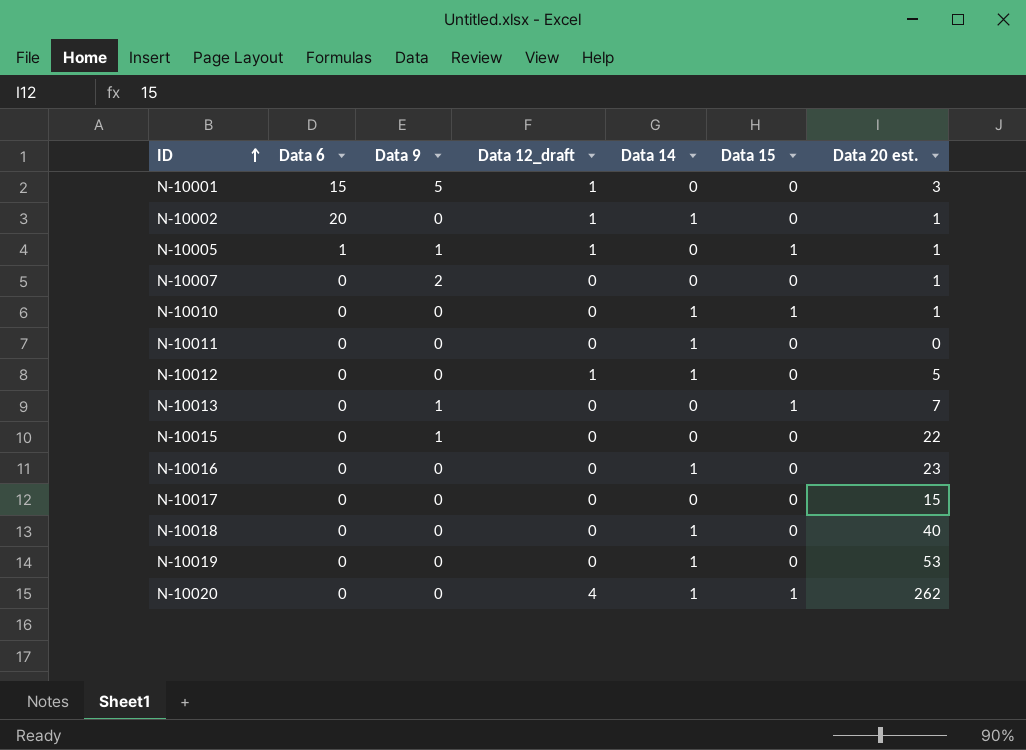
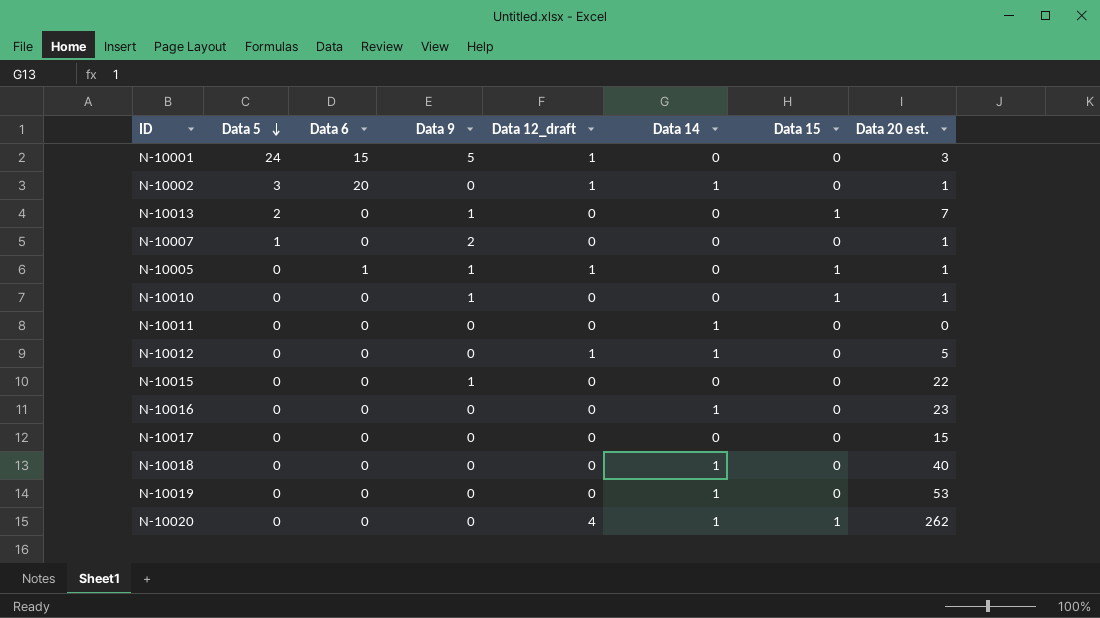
row order: ID ascending -> Data 5 descending
column Data 5 | position: none -> 2
N-10010 | Data 9: 0 -> 1
N-10010 | Data 14: 1 -> 0

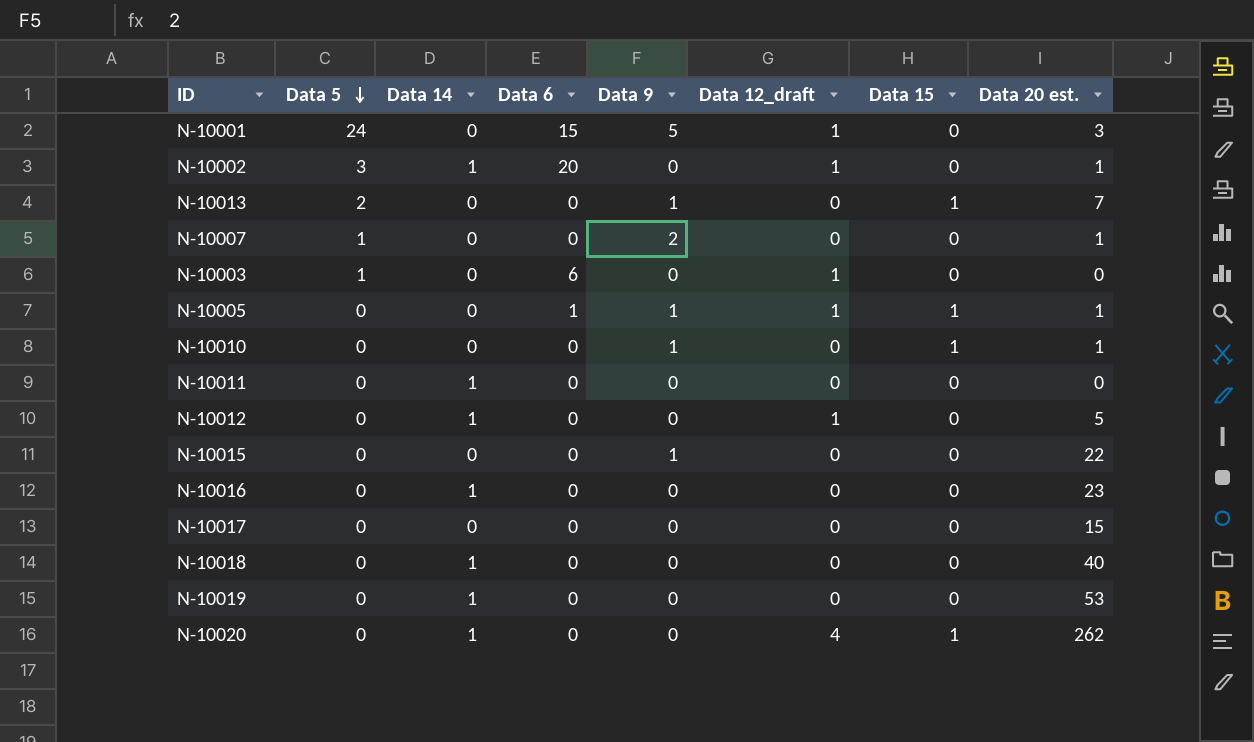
column Data 14 | position: 6 -> 3
row N-10003: none -> 1 | 0 | 6 | 0 | 1 | 0 | 0

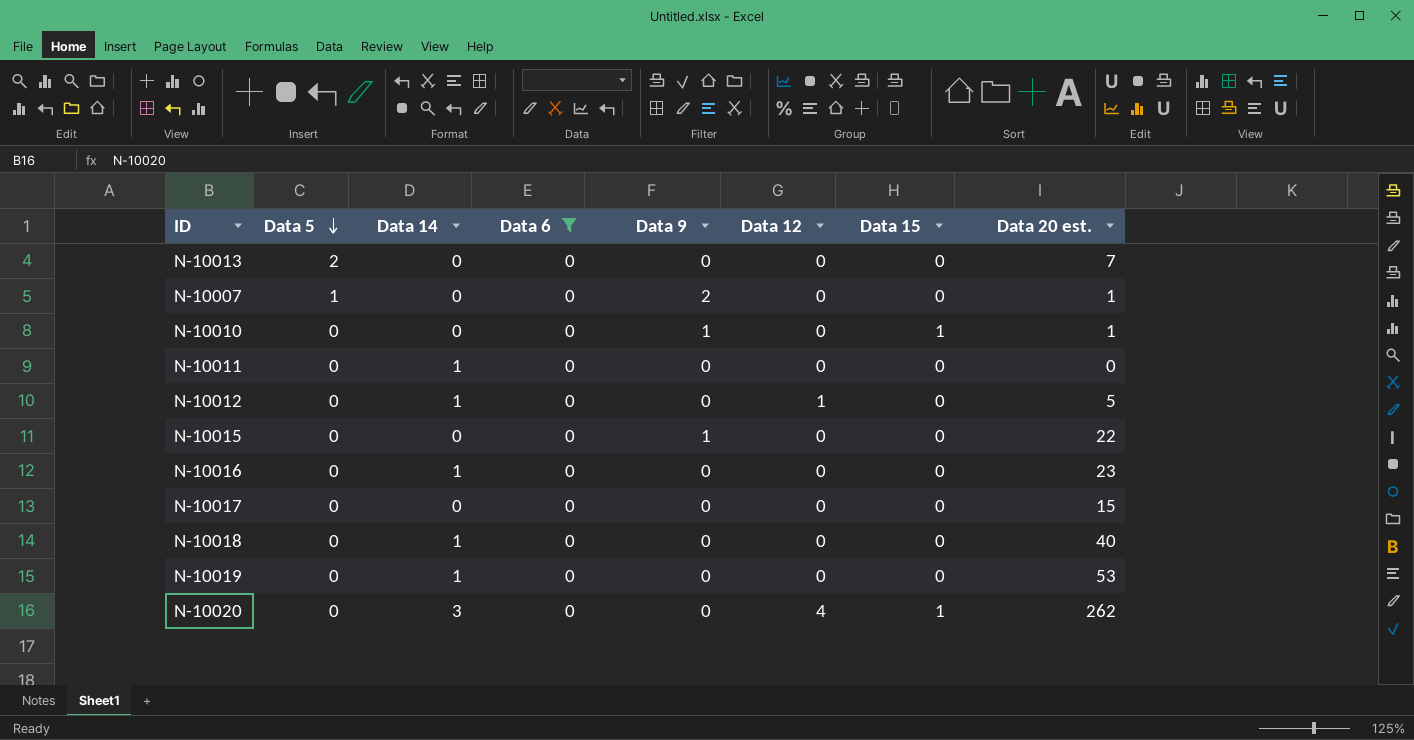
filter: none -> Data 6 = 0
column name: Data 12_draft -> Data 12
N-10013 | Data 9: 1 -> 0
N-10013 | Data 15: 1 -> 0
N-10020 | Data 14: 1 -> 3

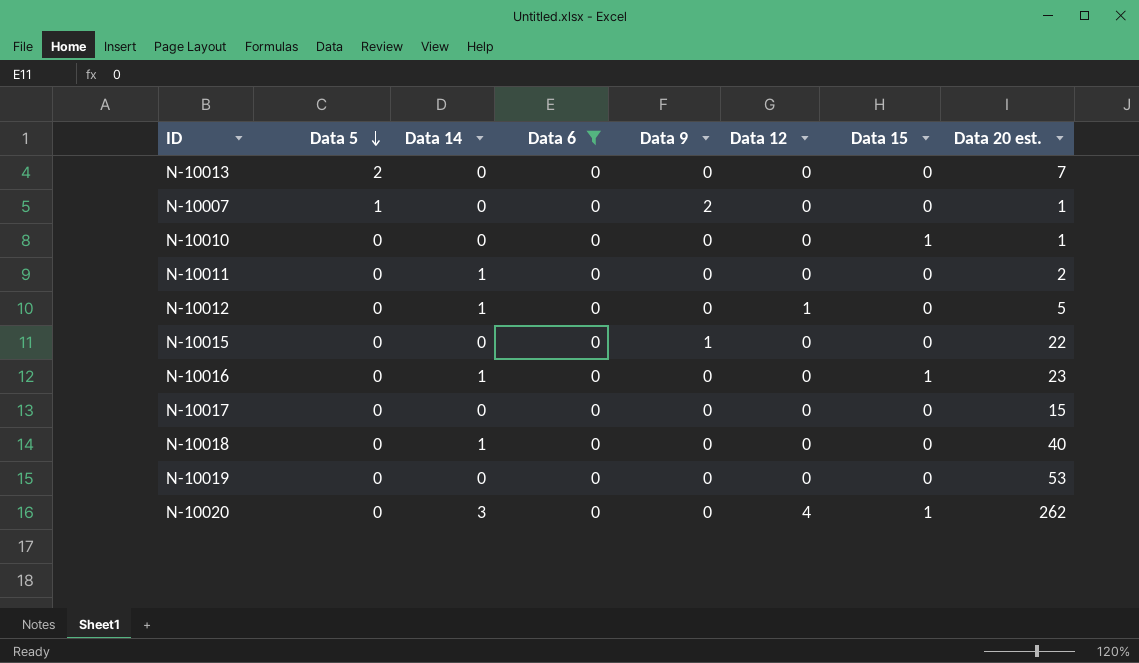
N-10010 | Data 9: 1 -> 0
N-10011 | Data 20 est.: 0 -> 2
N-10016 | Data 15: 0 -> 1
N-10019 | Data 14: 1 -> 0

